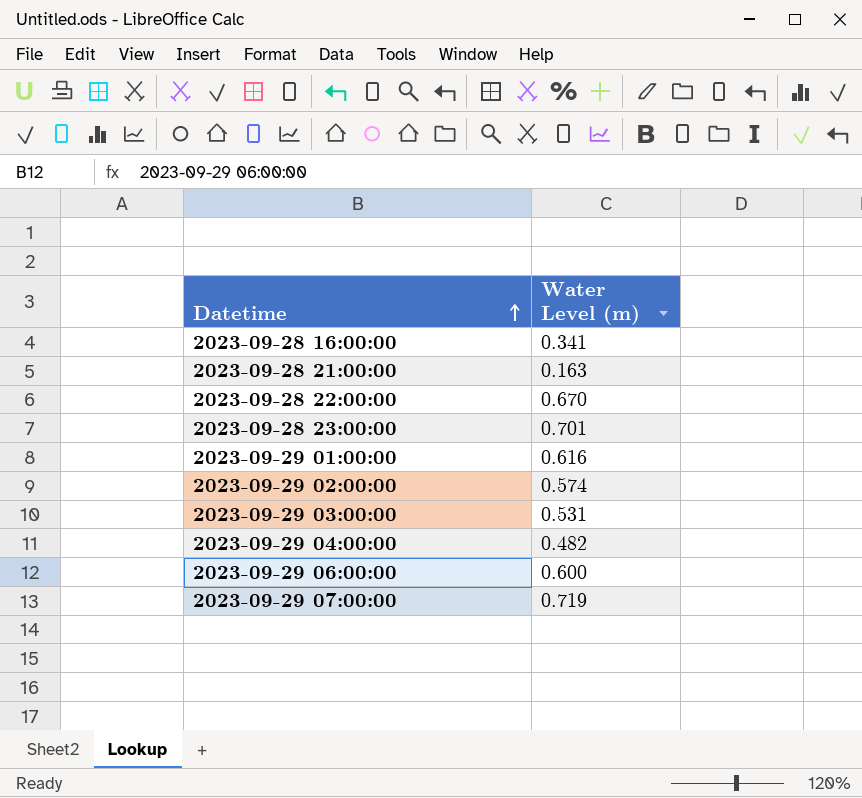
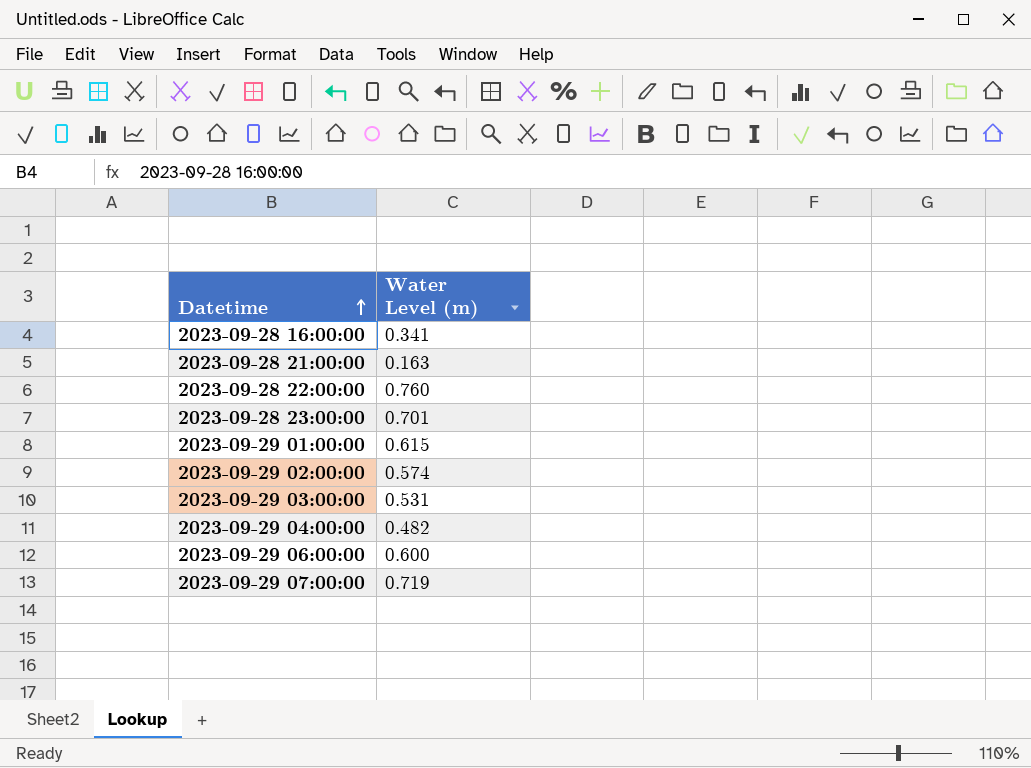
2023-09-28 22:00:00 | Water Level (m): 0.670 -> 0.760
2023-09-29 01:00:00 | Water Level (m): 0.616 -> 0.615

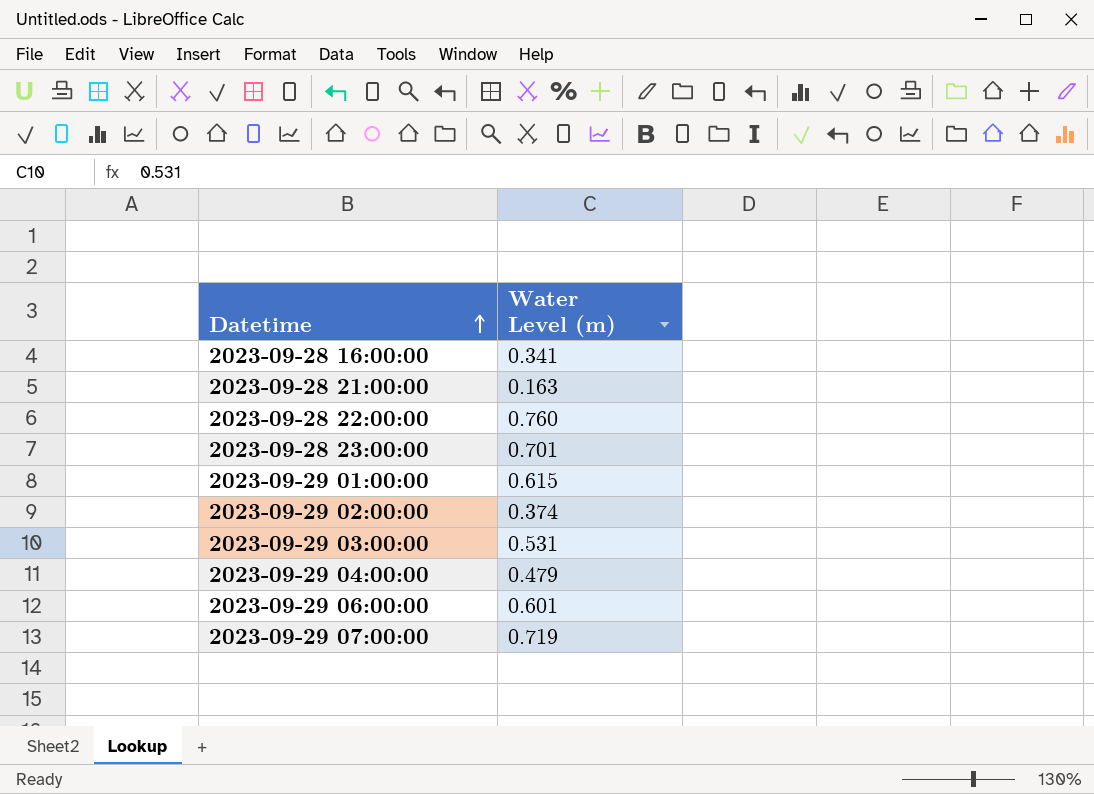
2023-09-29 02:00:00 | Water Level (m): 0.574 -> 0.374
2023-09-29 04:00:00 | Water Level (m): 0.482 -> 0.479
2023-09-29 06:00:00 | Water Level (m): 0.600 -> 0.601

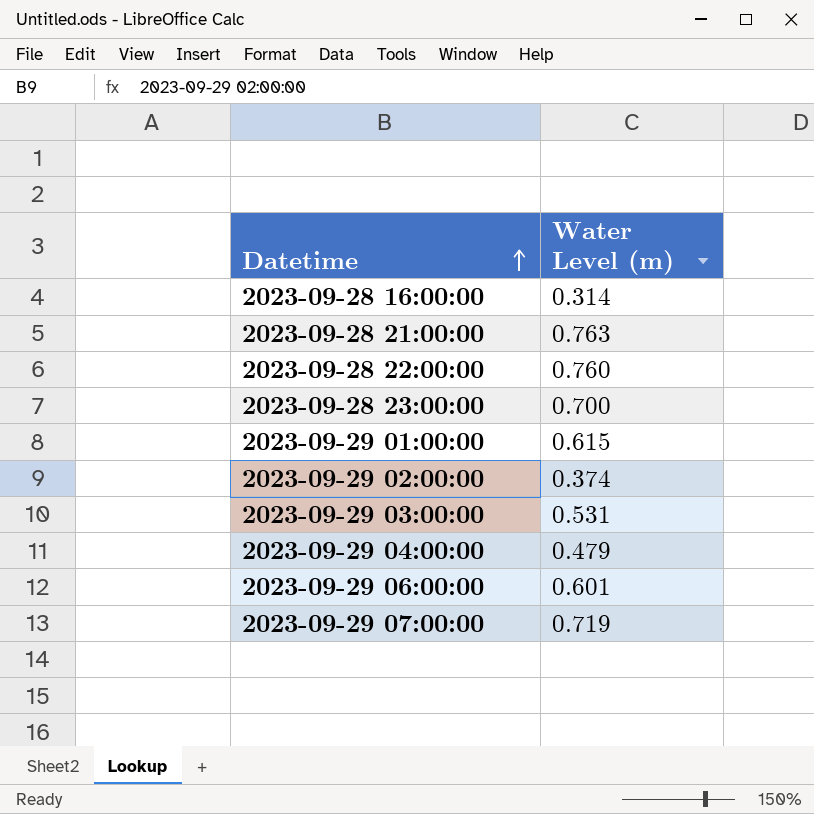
2023-09-28 16:00:00 | Water Level (m): 0.341 -> 0.314
2023-09-28 21:00:00 | Water Level (m): 0.163 -> 0.763
2023-09-28 23:00:00 | Water Level (m): 0.701 -> 0.700

